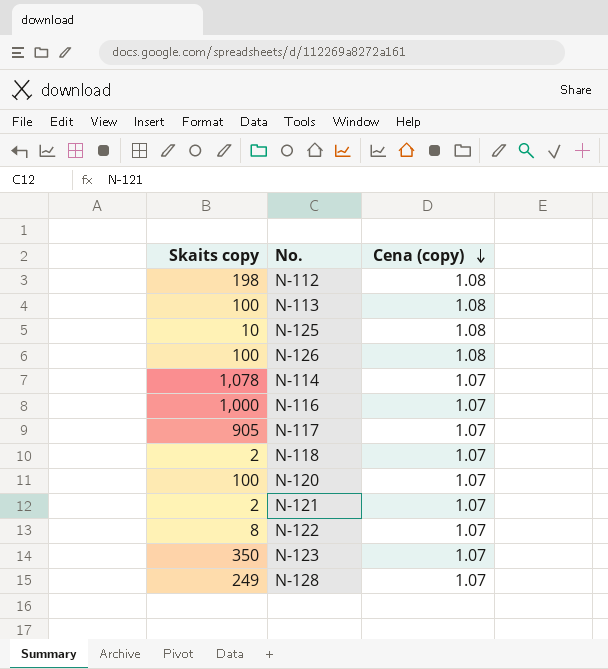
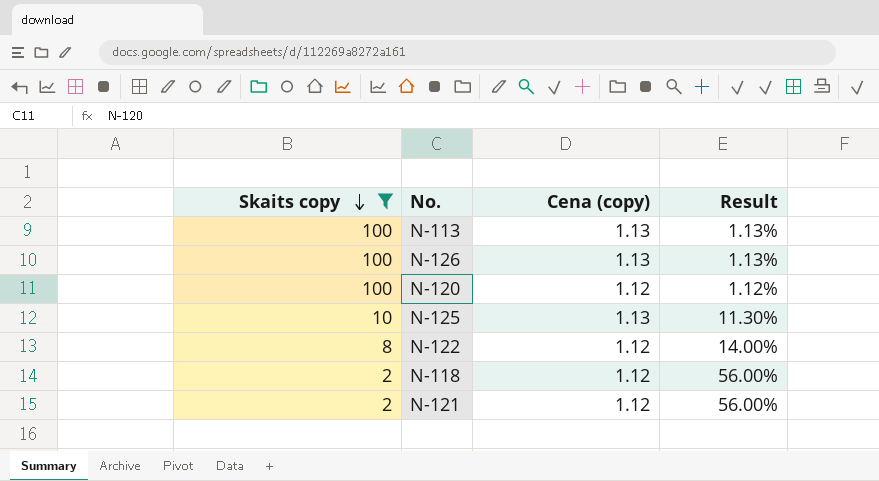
filter: none -> Skaits copy <= 100
row order: Cena (copy) descending -> Skaits copy descending
column Result | formula: none -> [Cena (copy)] / [Skaits copy]
N-113 | Cena (copy): 1.08 -> 1.13
N-126 | Cena (copy): 1.08 -> 1.13
N-120 | Cena (copy): 1.07 -> 1.12
N-125 | Cena (copy): 1.08 -> 1.13
N-122 | Cena (copy): 1.07 -> 1.12
N-118 | Cena (copy): 1.07 -> 1.12
N-121 | Cena (copy): 1.07 -> 1.12

